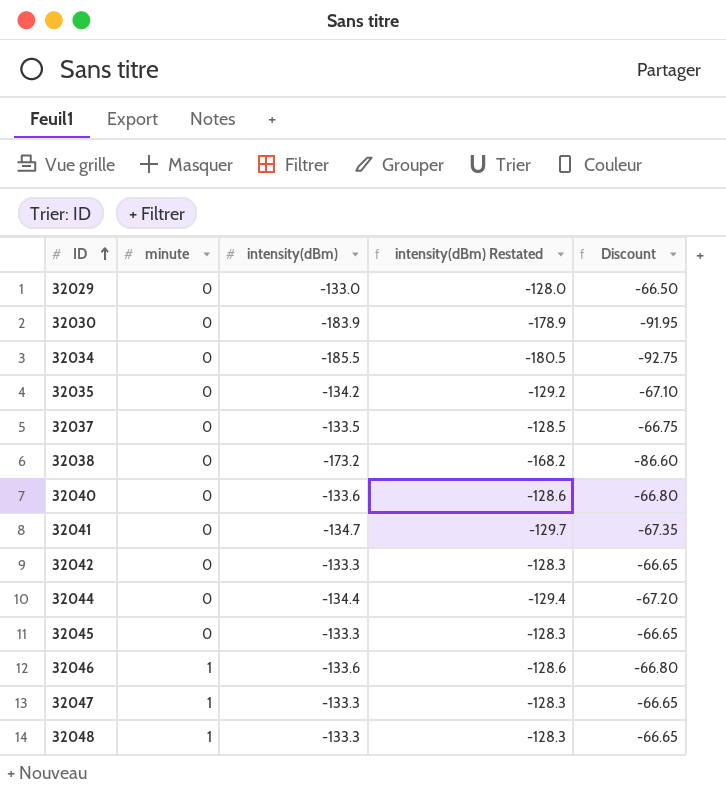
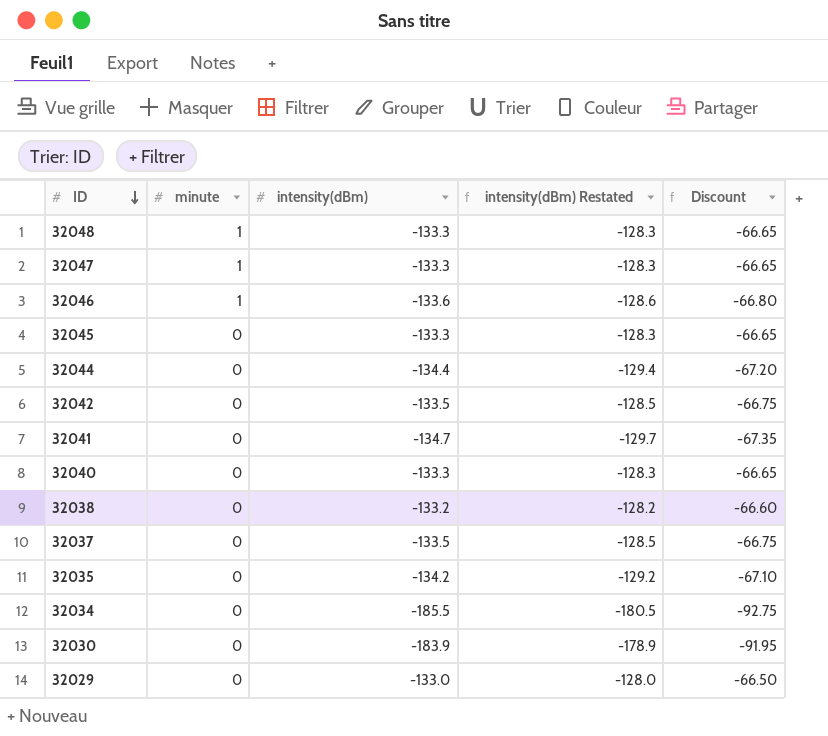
row order: ID ascending -> ID descending
32042 | intensity(dBm): -133.3 -> -133.5
32042 | intensity(dBm) Restated: -128.3 -> -128.5
32042 | Discount: -66.65 -> -66.75
32040 | intensity(dBm): -133.6 -> -133.3
32040 | intensity(dBm) Restated: -128.6 -> -128.3
32040 | Discount: -66.80 -> -66.65
32038 | intensity(dBm): -173.2 -> -133.2
32038 | intensity(dBm) Restated: -168.2 -> -128.2
32038 | Discount: -86.60 -> -66.60

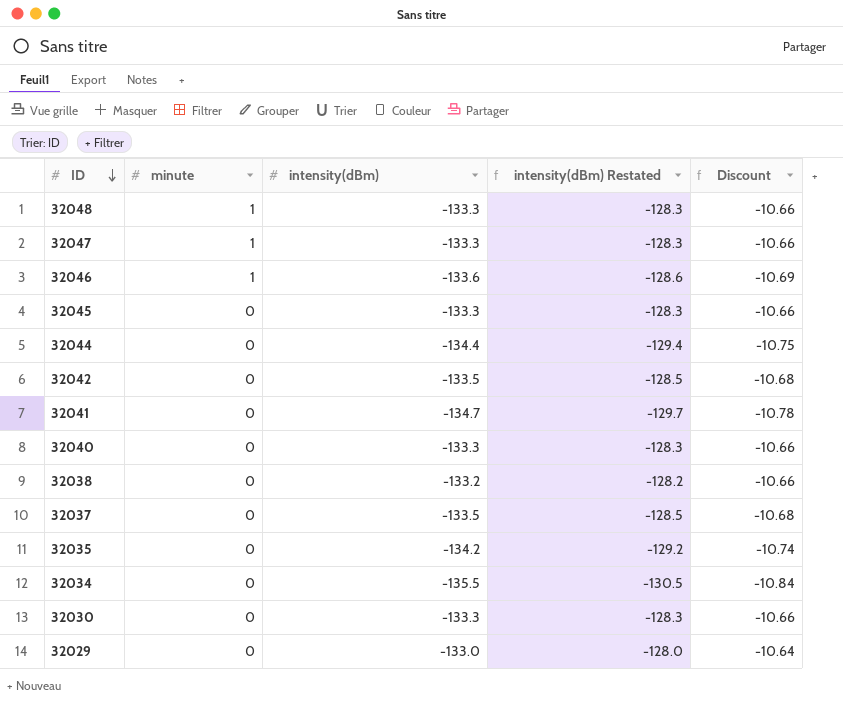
column Discount | formula: [intensity(dBm)] * 0.5 -> [intensity(dBm)] * 0.08
32034 | intensity(dBm): -185.5 -> -135.5
32034 | intensity(dBm) Restated: -180.5 -> -130.5
32030 | intensity(dBm): -183.9 -> -133.3
32030 | intensity(dBm) Restated: -178.9 -> -128.3

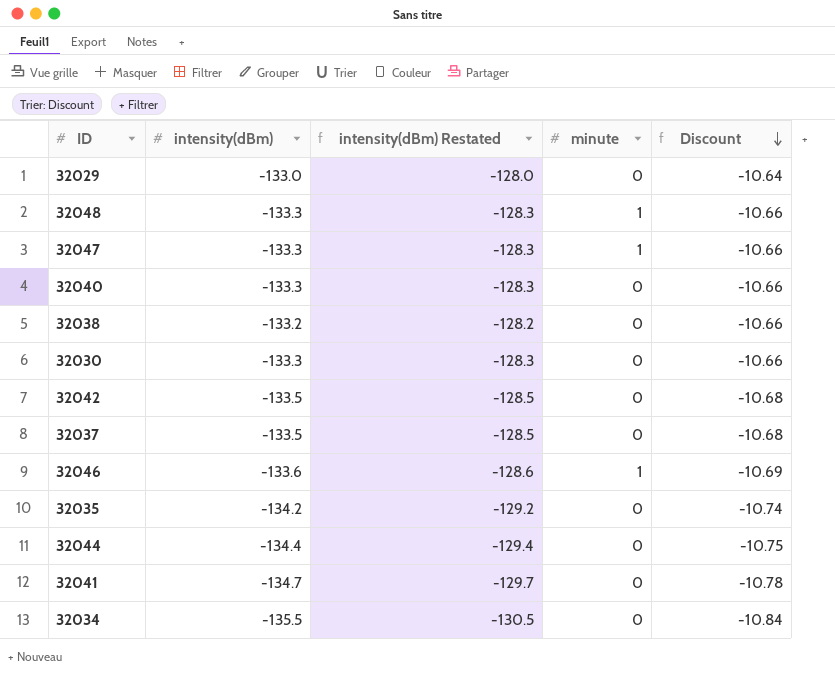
row order: ID descending -> Discount descending
column minute | position: 2 -> 4
row 32045: 0 | -133.3 | -128.3 | -10.66 -> none

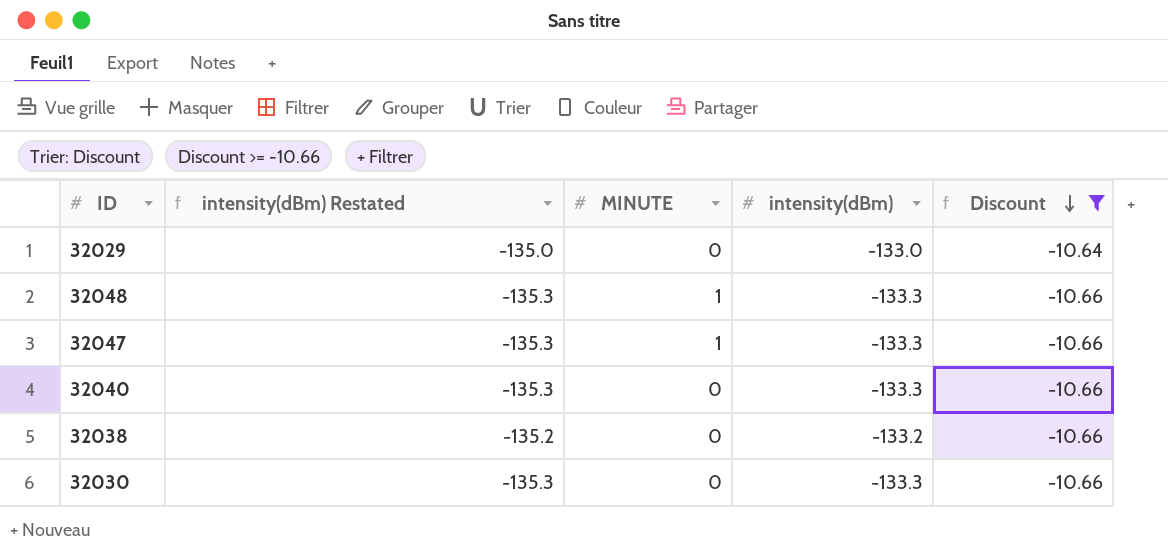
filter: none -> Discount >= -10.66
column intensity(dBm) Restated | formula: [intensity(dBm)] + 5 -> [intensity(dBm)] - 2
column name: minute -> MINUTE
column intensity(dBm) | position: 2 -> 4

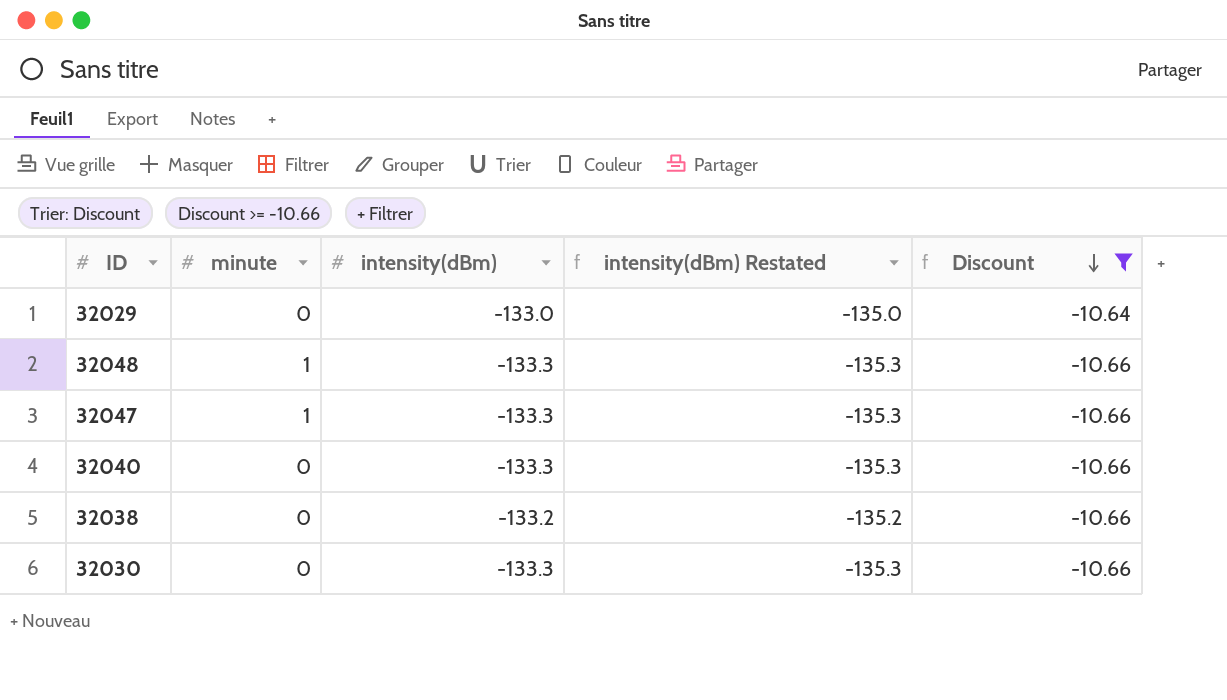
column name: MINUTE -> minute
column intensity(dBm) Restated | position: 2 -> 4

